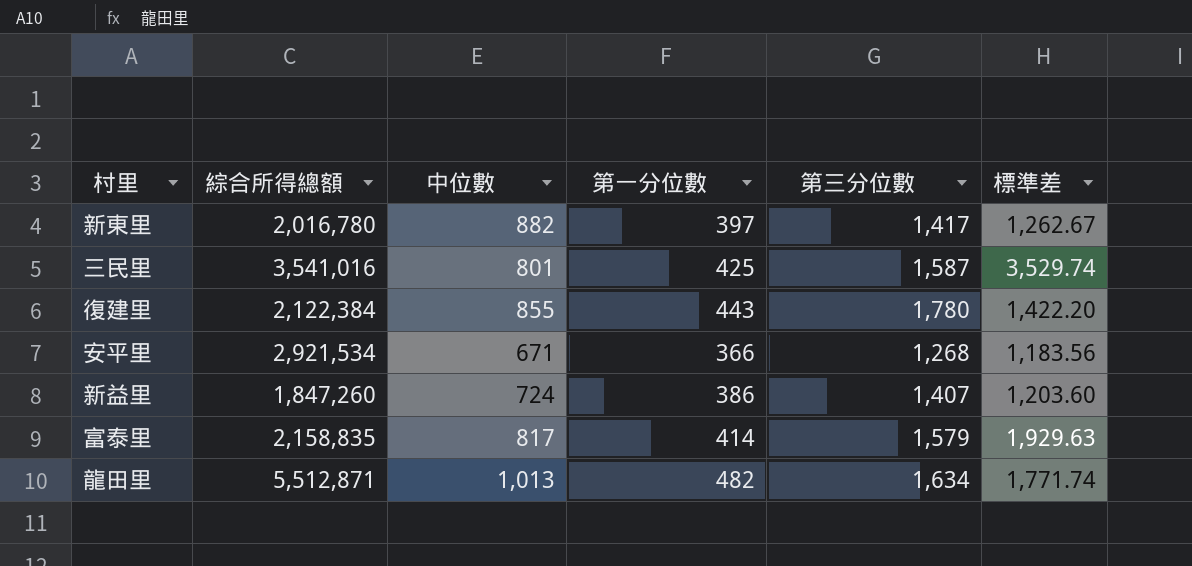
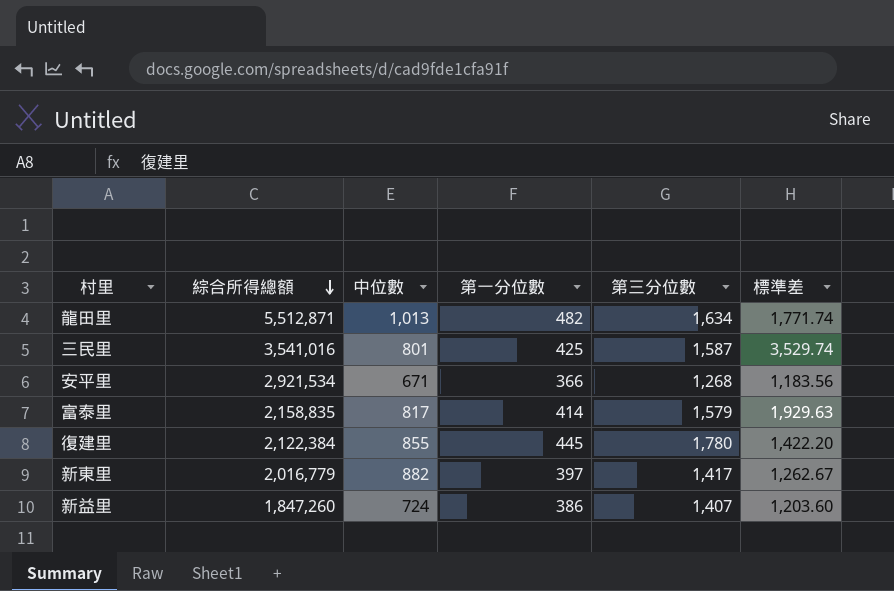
row order: none -> 綜合所得總額 descending
復建里 | 第一分位數: 443 -> 445
新東里 | 綜合所得總額: 2,016,780 -> 2,016,779

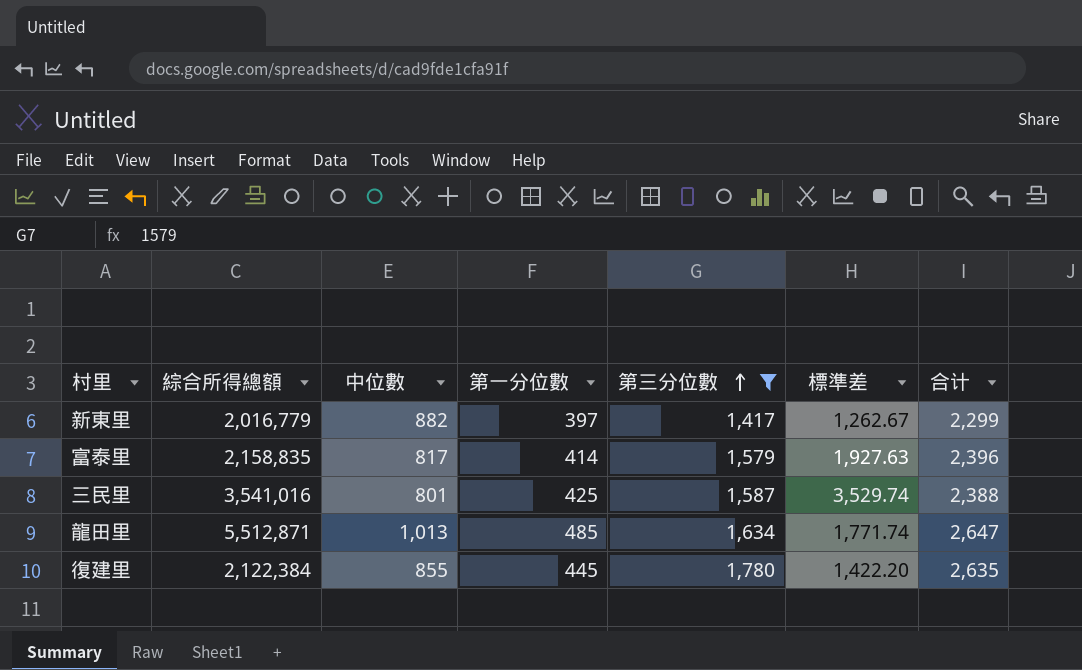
filter: none -> 第三分位數 >= 1,417
row order: 綜合所得總額 descending -> 第三分位數 ascending
column 合计 | formula: none -> [中位數] + [第三分位數]
富泰里 | 標準差: 1,929.63 -> 1,927.63
龍田里 | 第一分位數: 482 -> 485

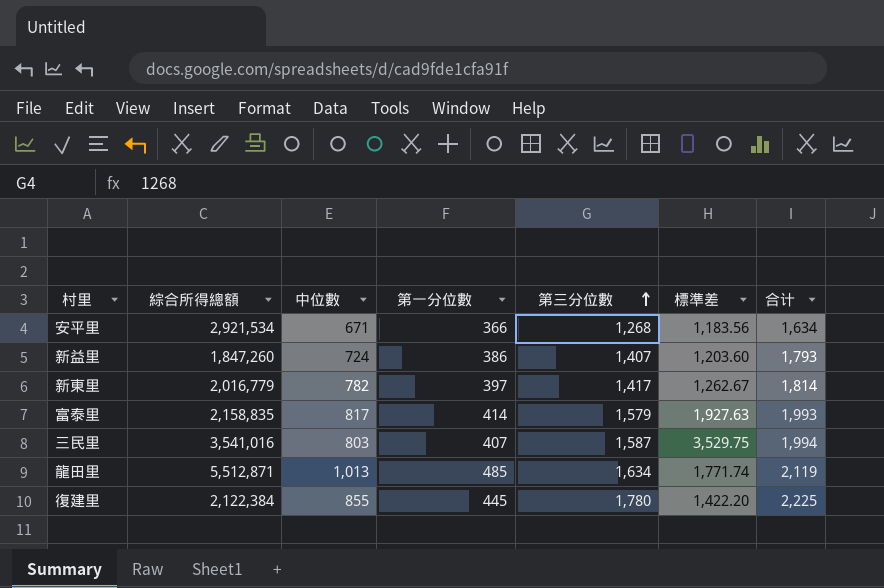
filter: 第三分位數 >= 1,417 -> none
column 合计 | formula: [中位數] + [第三分位數] -> [第一分位數] + [第三分位數]
新東里 | 中位數: 882 -> 782
三民里 | 中位數: 801 -> 803
三民里 | 第一分位數: 425 -> 407
三民里 | 標準差: 3,529.74 -> 3,529.75

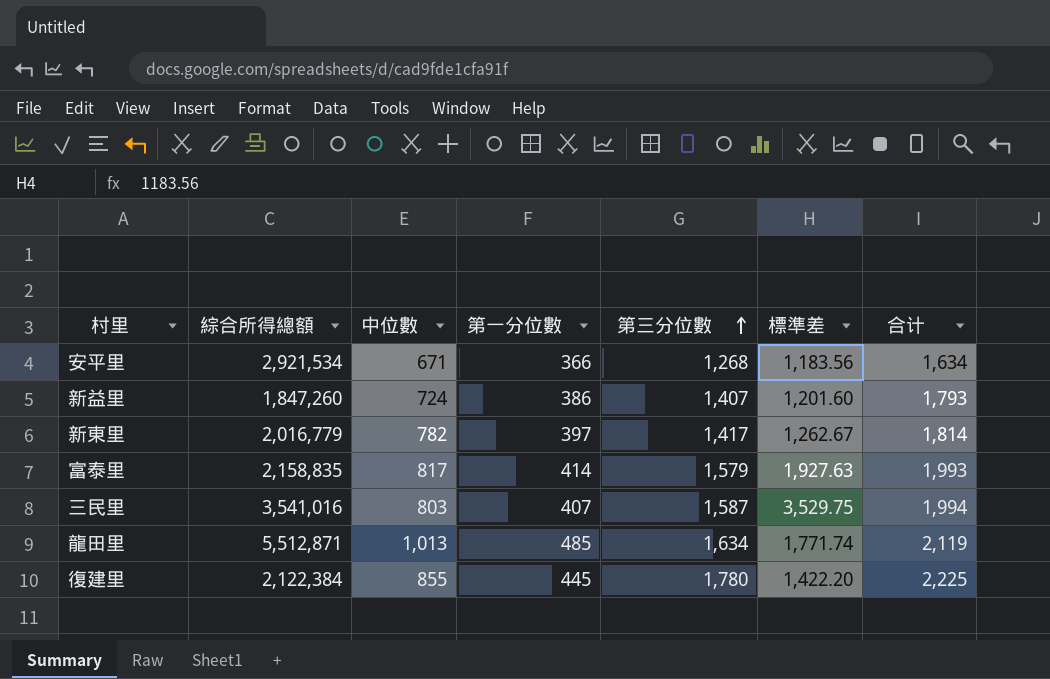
新益里 | 標準差: 1,203.60 -> 1,201.60

